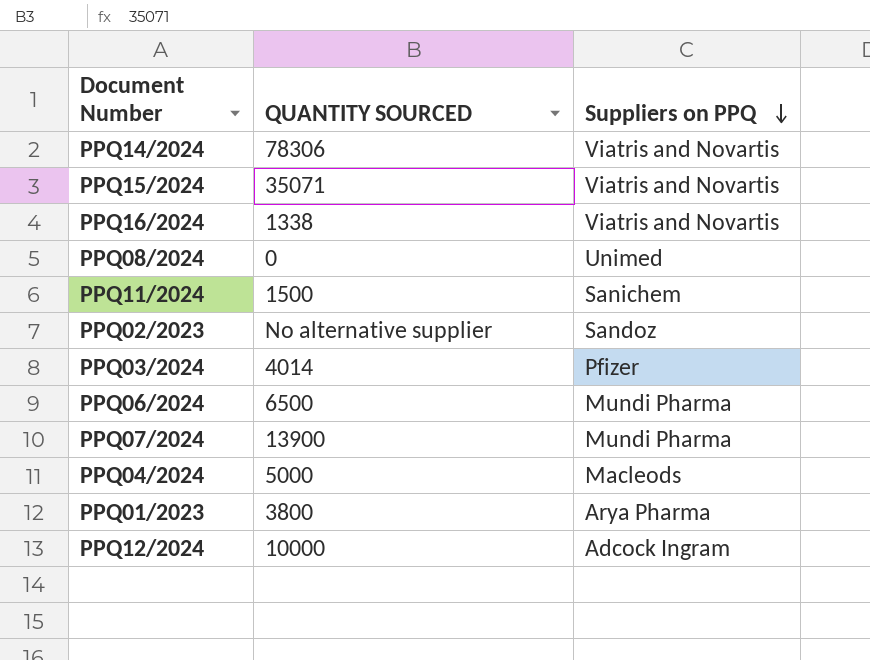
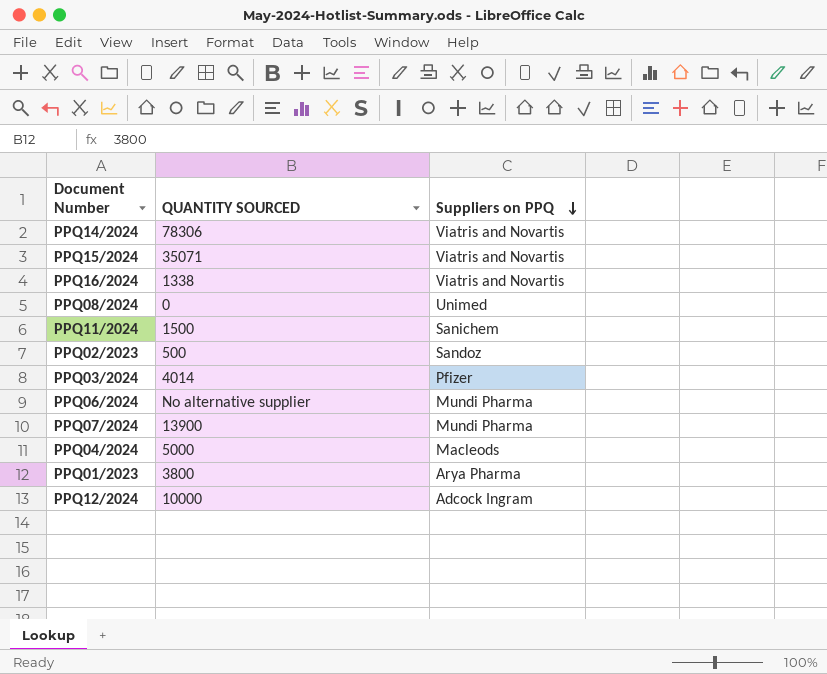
PPQ02/2023 | QUANTITY SOURCED: No alternative supplier -> 500
PPQ06/2024 | QUANTITY SOURCED: 6500 -> No alternative supplier

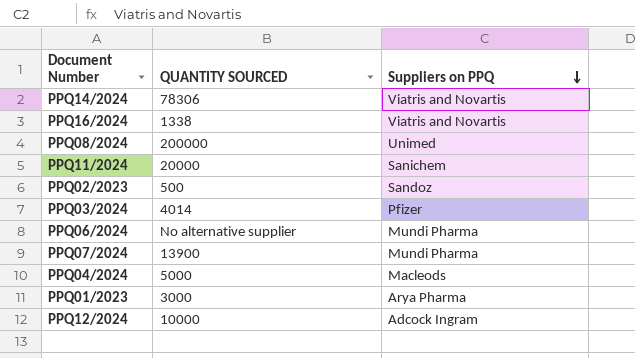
row PPQ15/2024: 35071 | Viatris and Novartis -> none
PPQ08/2024 | QUANTITY SOURCED: 0 -> 200000
PPQ11/2024 | QUANTITY SOURCED: 1500 -> 20000
PPQ01/2023 | QUANTITY SOURCED: 3800 -> 3000

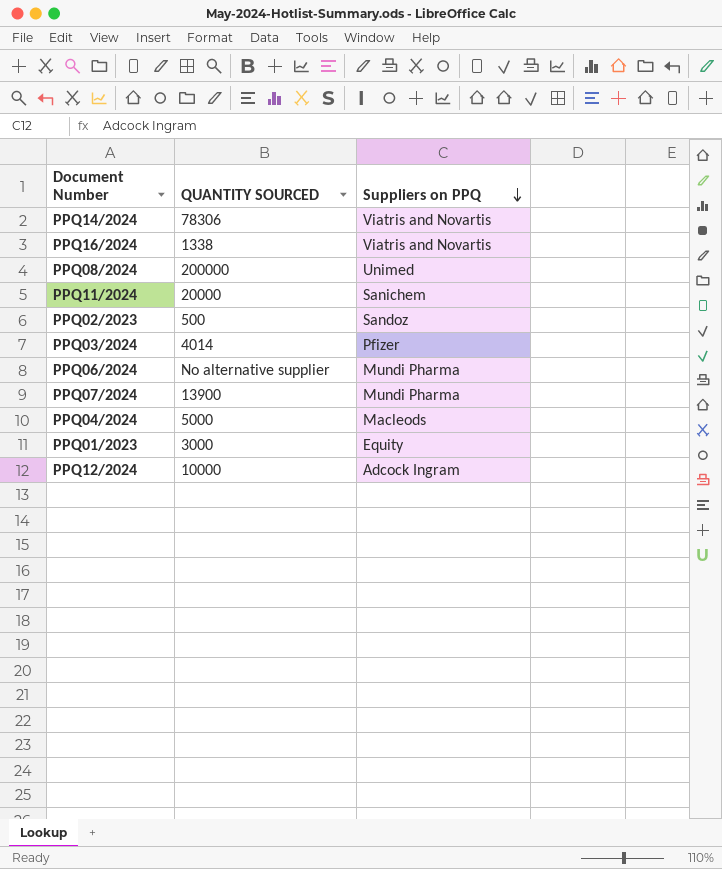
PPQ01/2023 | Suppliers on PPQ: Arya Pharma -> Equity

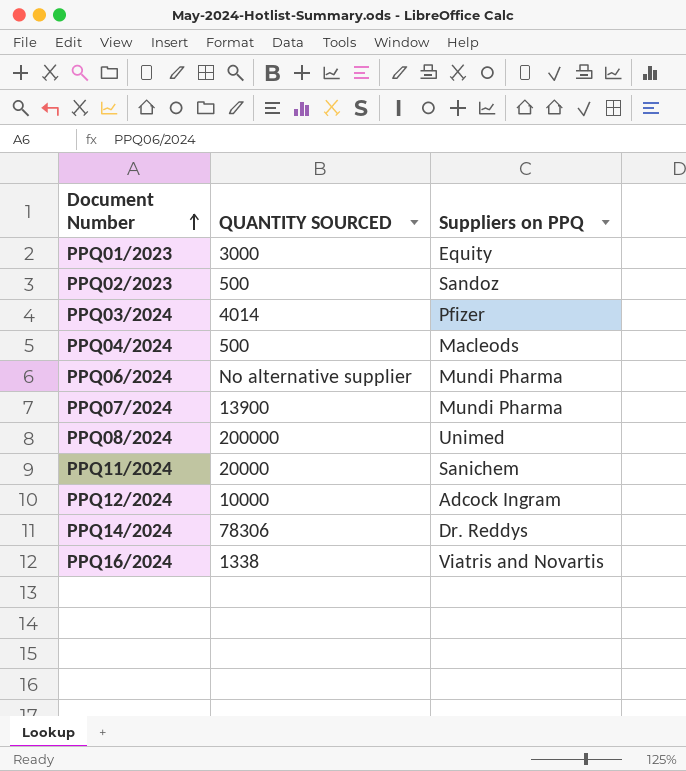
row order: Suppliers on PPQ descending -> Document Number ascending
PPQ04/2024 | QUANTITY SOURCED: 5000 -> 500
PPQ14/2024 | Suppliers on PPQ: Viatris and Novartis -> Dr. Reddys

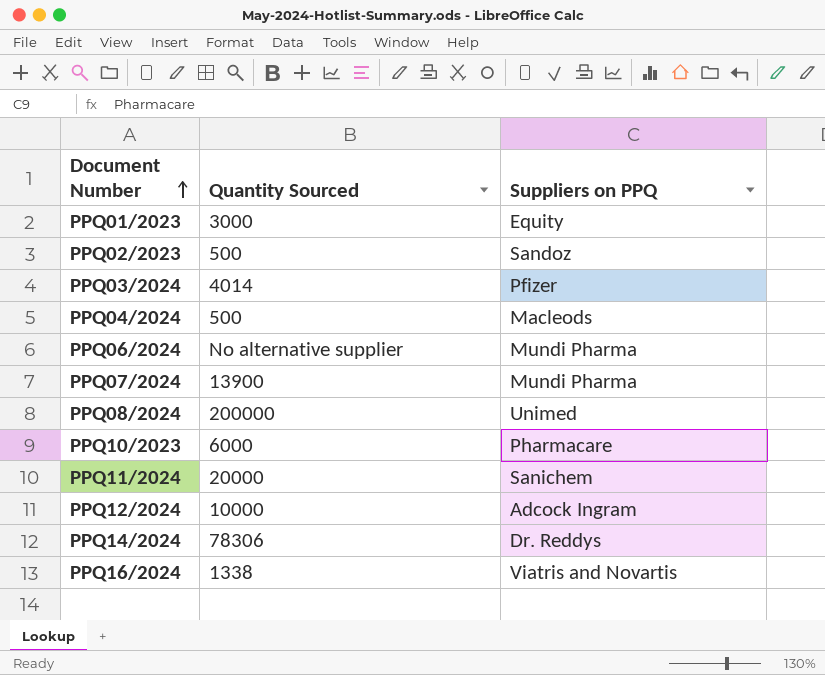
column name: QUANTITY SOURCED -> Quantity Sourced
row PPQ10/2023: none -> 6000 | Pharmacare

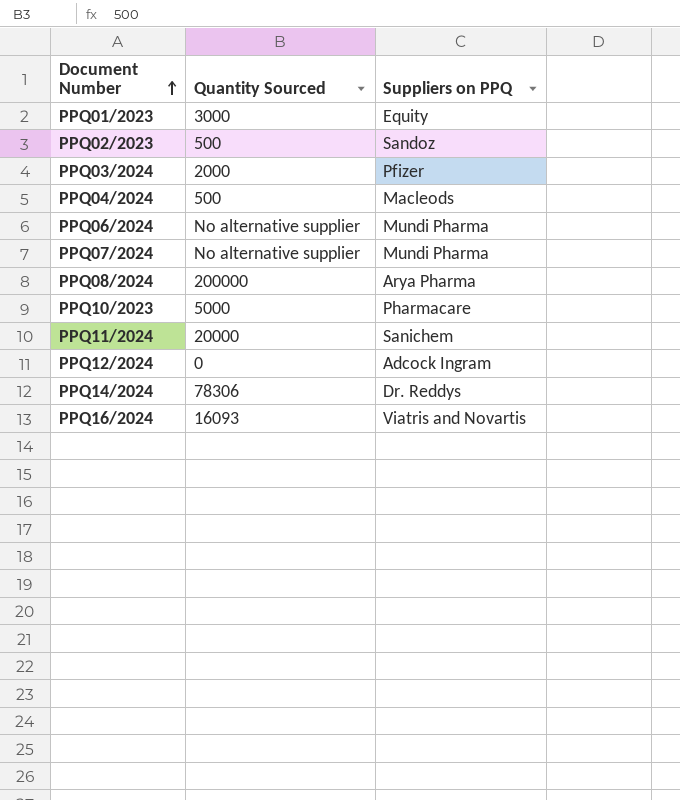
PPQ03/2024 | Quantity Sourced: 4014 -> 2000
PPQ07/2024 | Quantity Sourced: 13900 -> No alternative supplier
PPQ08/2024 | Suppliers on PPQ: Unimed -> Arya Pharma
PPQ10/2023 | Quantity Sourced: 6000 -> 5000
PPQ12/2024 | Quantity Sourced: 10000 -> 0
PPQ16/2024 | Quantity Sourced: 1338 -> 16093

